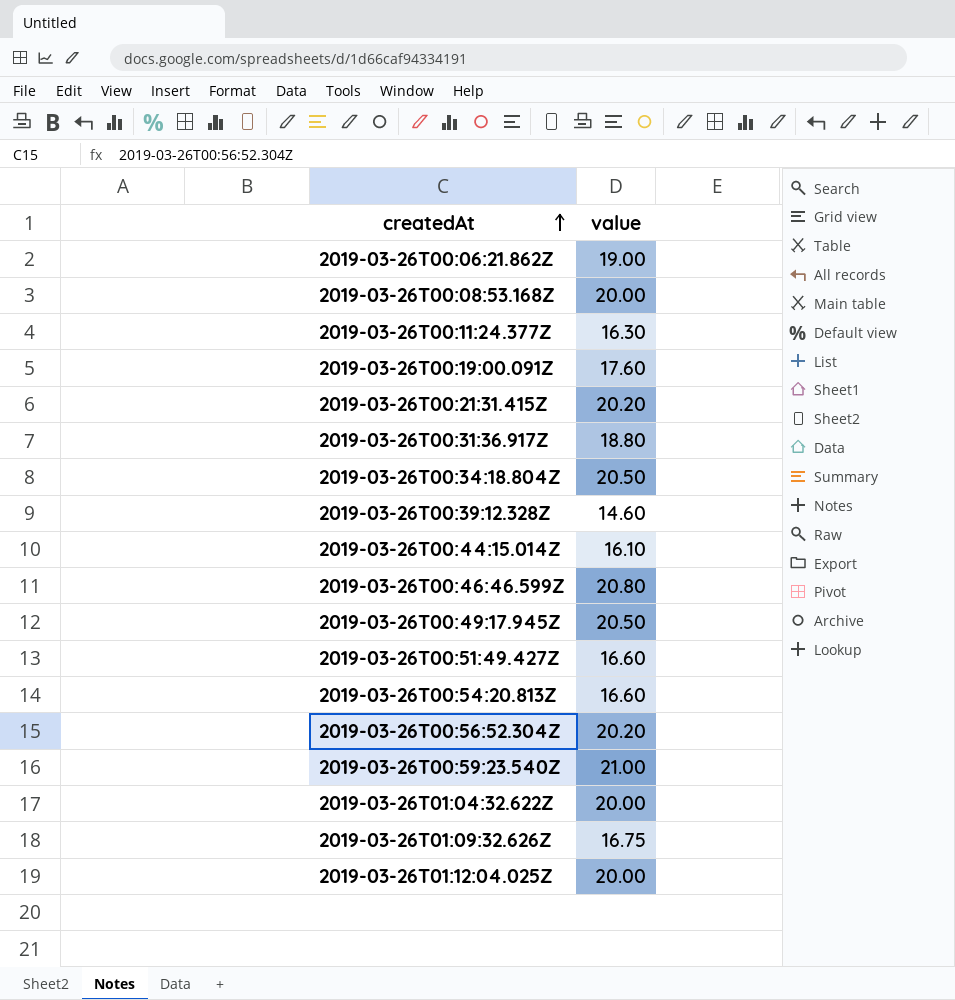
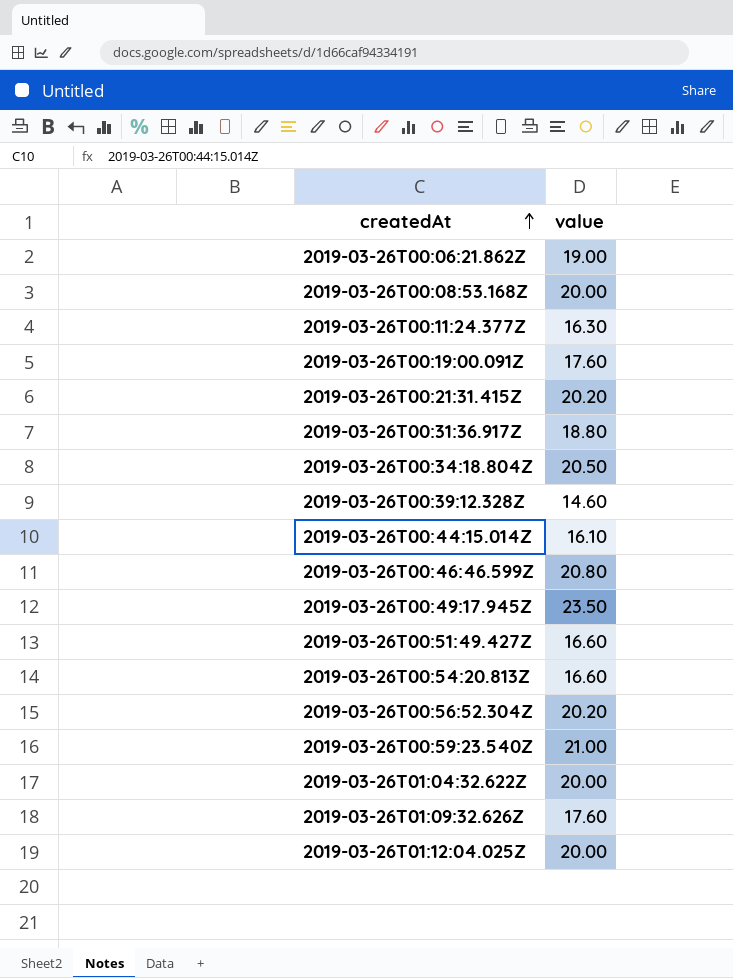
2019-03-26T00:49:17.945Z | value: 20.50 -> 23.50
2019-03-26T01:09:32.626Z | value: 16.75 -> 17.60

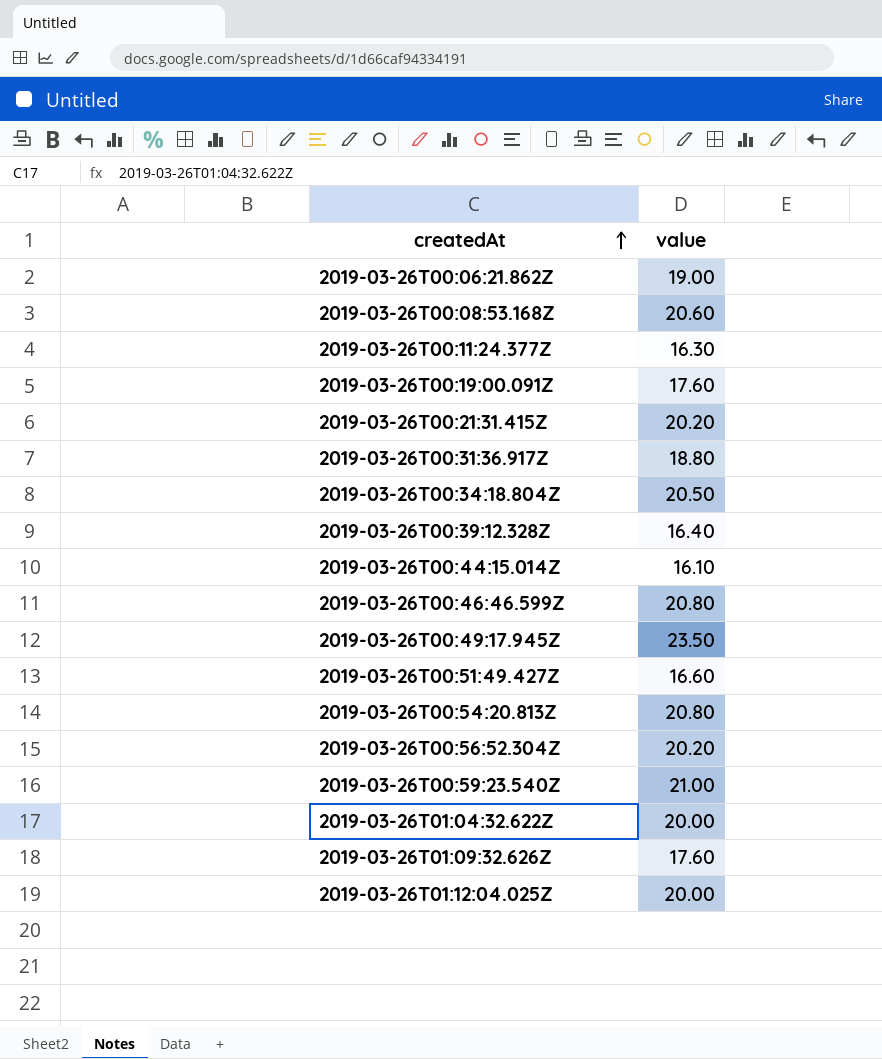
2019-03-26T00:08:53.168Z | value: 20.00 -> 20.60
2019-03-26T00:39:12.328Z | value: 14.60 -> 16.40
2019-03-26T00:54:20.813Z | value: 16.60 -> 20.80

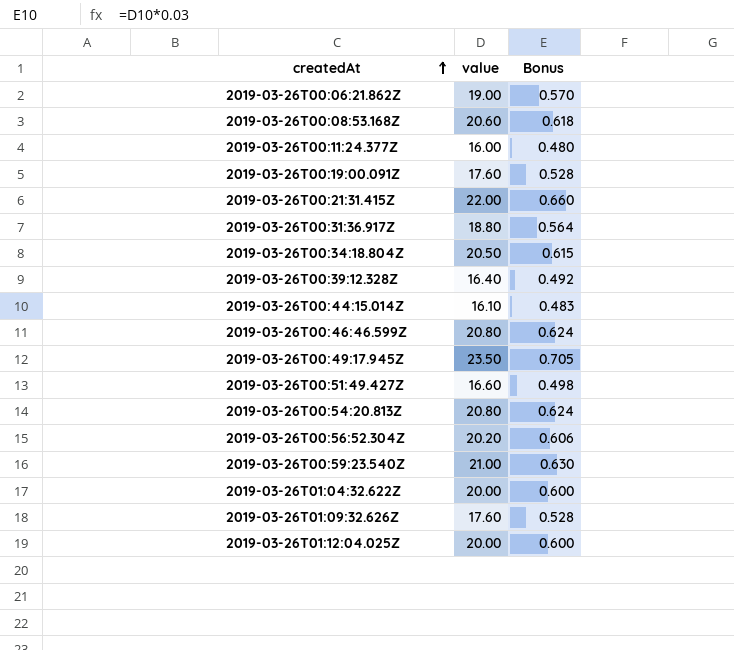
column Bonus | formula: none -> [value] * 0.03
2019-03-26T00:11:24.377Z | value: 16.30 -> 16.00
2019-03-26T00:21:31.415Z | value: 20.20 -> 22.00

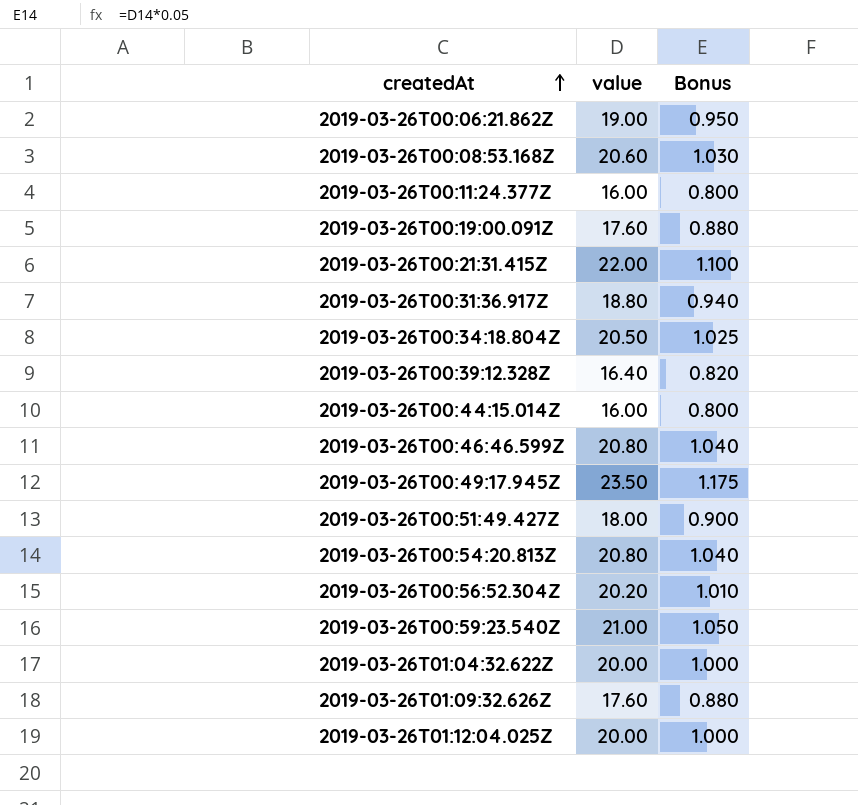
column Bonus | formula: [value] * 0.03 -> [value] * 0.05
2019-03-26T00:44:15.014Z | value: 16.10 -> 16.00
2019-03-26T00:51:49.427Z | value: 16.60 -> 18.00

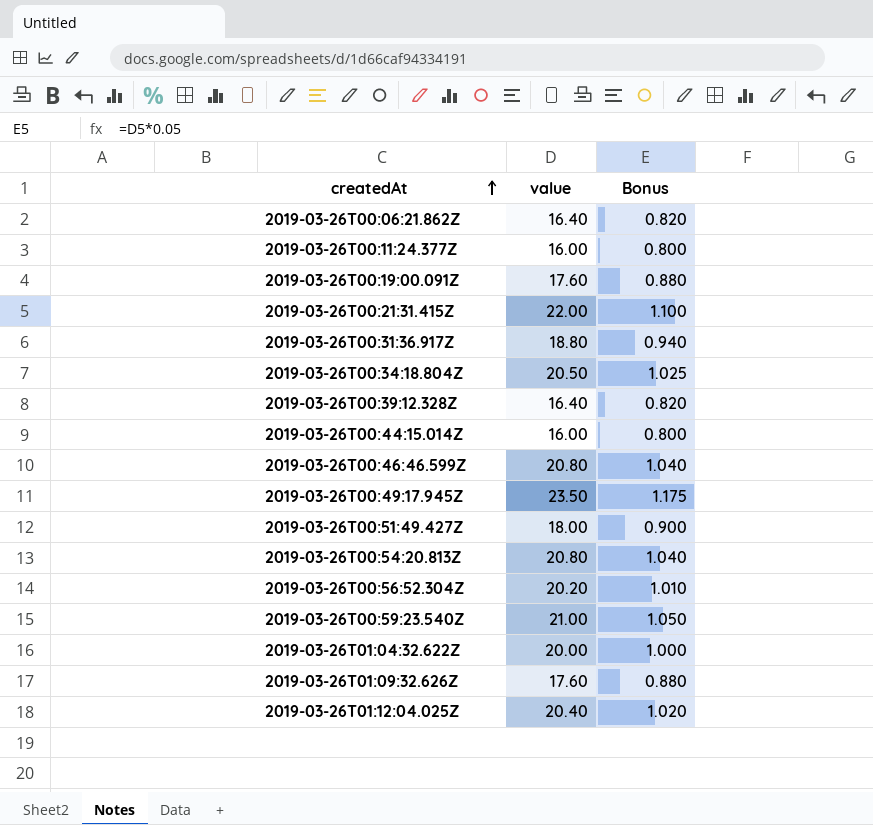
row 2019-03-26T00:08:53.168Z: 20.60 | 1.030 -> none
2019-03-26T00:06:21.862Z | value: 19.00 -> 16.40
2019-03-26T00:06:21.862Z | Bonus: 0.950 -> 0.820
2019-03-26T01:12:04.025Z | value: 20.00 -> 20.40
2019-03-26T01:12:04.025Z | Bonus: 1.000 -> 1.020

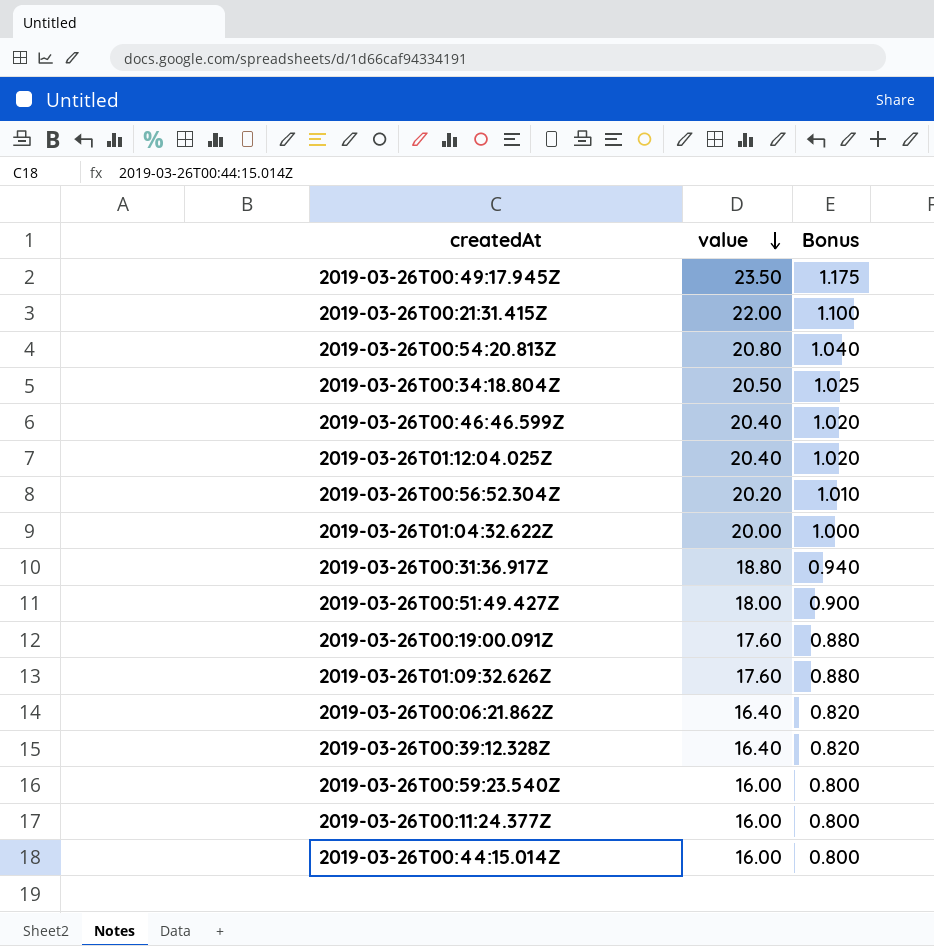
row order: createdAt ascending -> value descending
2019-03-26T00:46:46.599Z | value: 20.80 -> 20.40
2019-03-26T00:46:46.599Z | Bonus: 1.040 -> 1.020
2019-03-26T00:59:23.540Z | value: 21.00 -> 16.00
2019-03-26T00:59:23.540Z | Bonus: 1.050 -> 0.800

